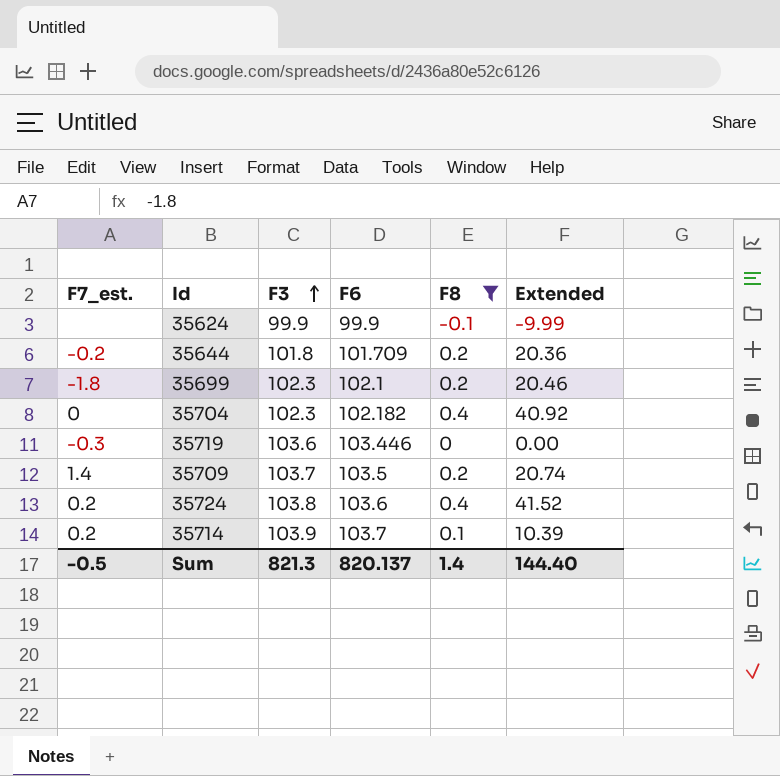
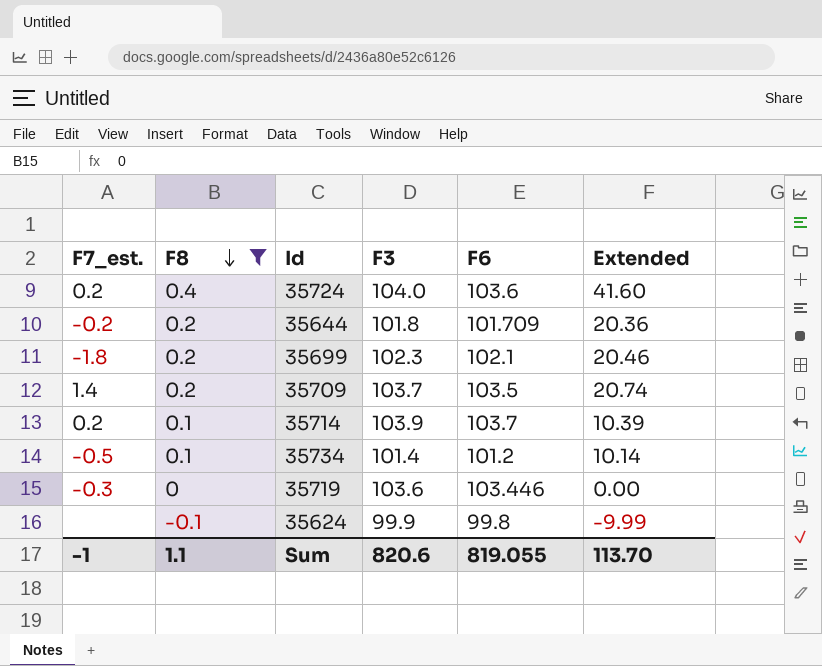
row order: F3 ascending -> F8 descending
column F8 | position: 5 -> 2
row 35704: 0 | 102.3 | 102.182 | 0.4 | 40.92 -> none
35724 | F3: 103.8 -> 104.0
35724 | Extended: 41.52 -> 41.60
row 35734: none -> -0.5 | 0.1 | 101.4 | 101.2 | 10.14
35624 | F6: 99.9 -> 99.8
Sum | F7_est.: -0.5 -> -1
Sum | F8: 1.4 -> 1.1
Sum | F3: 821.3 -> 820.6
Sum | F6: 820.137 -> 819.055
Sum | Extended: 144.40 -> 113.70

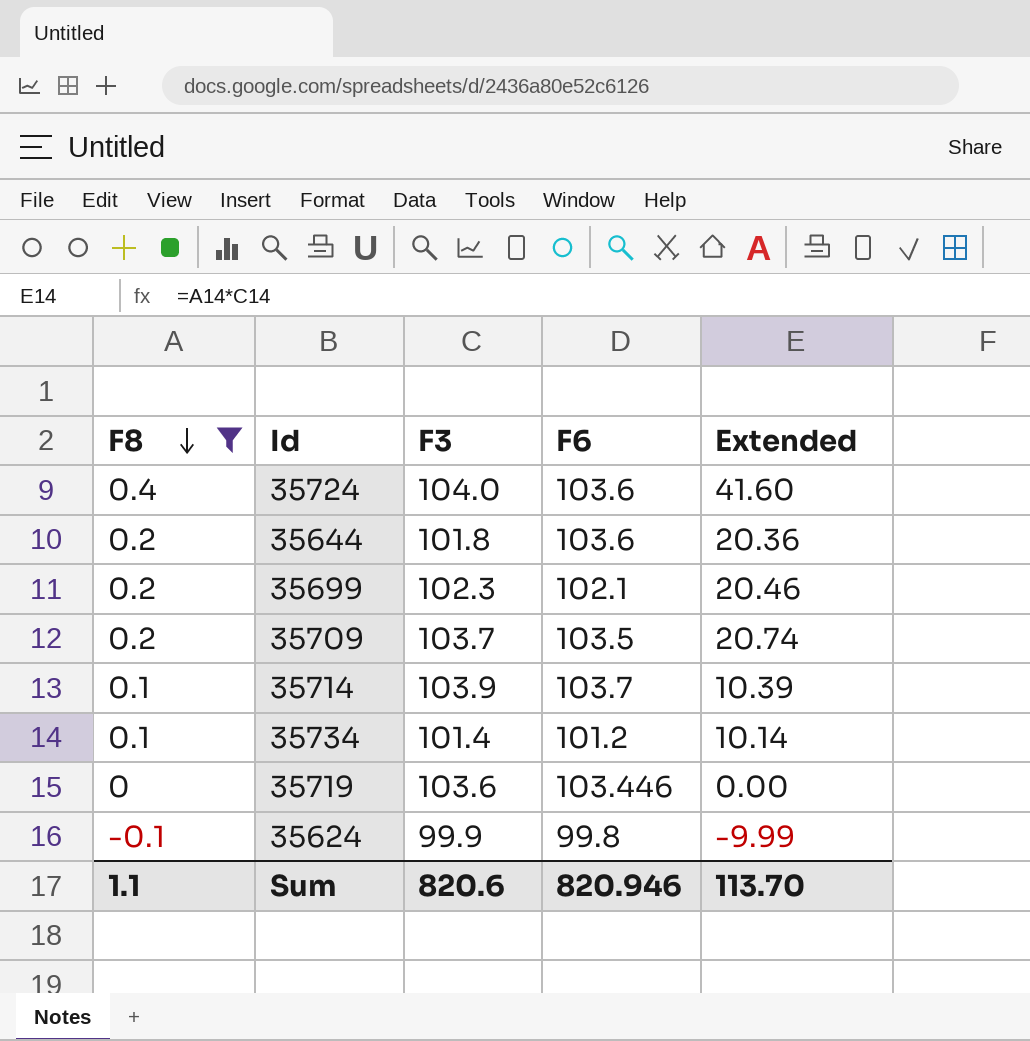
column F7_est. | position: 1 -> none
35644 | F6: 101.709 -> 103.6
Sum | F6: 819.055 -> 820.946

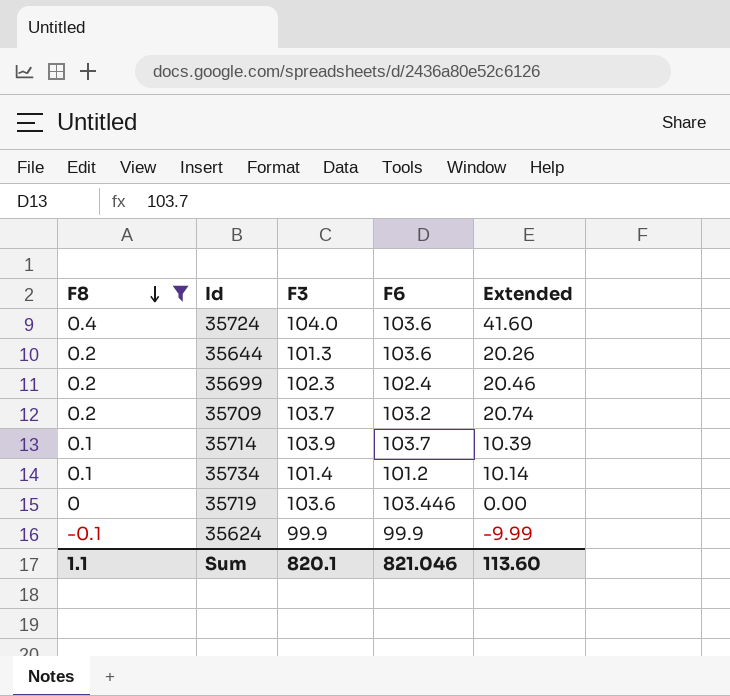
35644 | F3: 101.8 -> 101.3
35644 | Extended: 20.36 -> 20.26
35699 | F6: 102.1 -> 102.4
35709 | F6: 103.5 -> 103.2
35624 | F6: 99.8 -> 99.9
Sum | F3: 820.6 -> 820.1
Sum | F6: 820.946 -> 821.046
Sum | Extended: 113.70 -> 113.60

